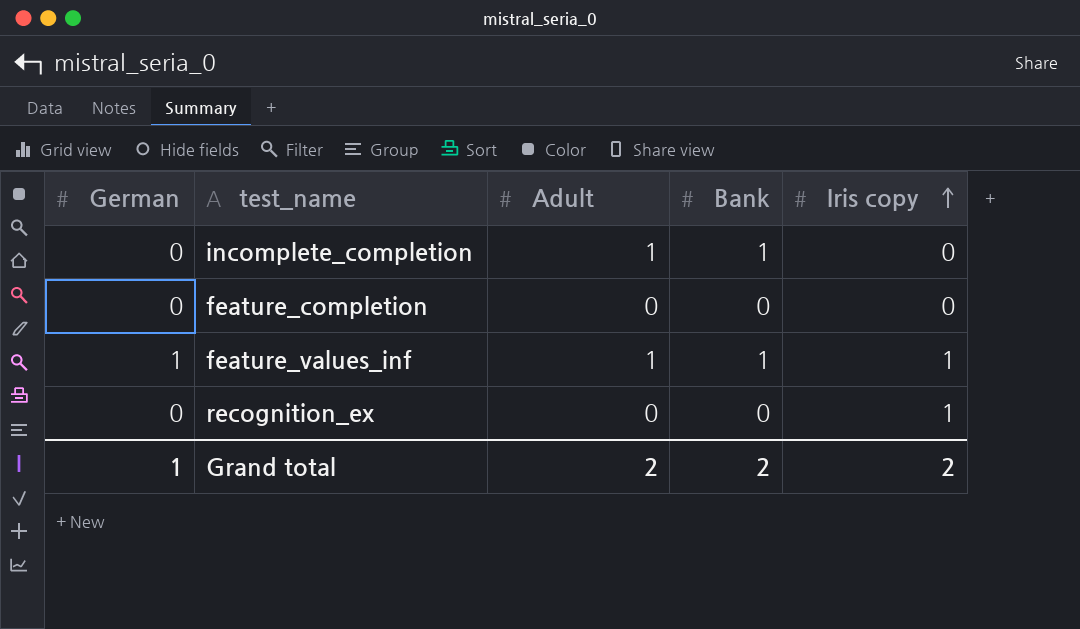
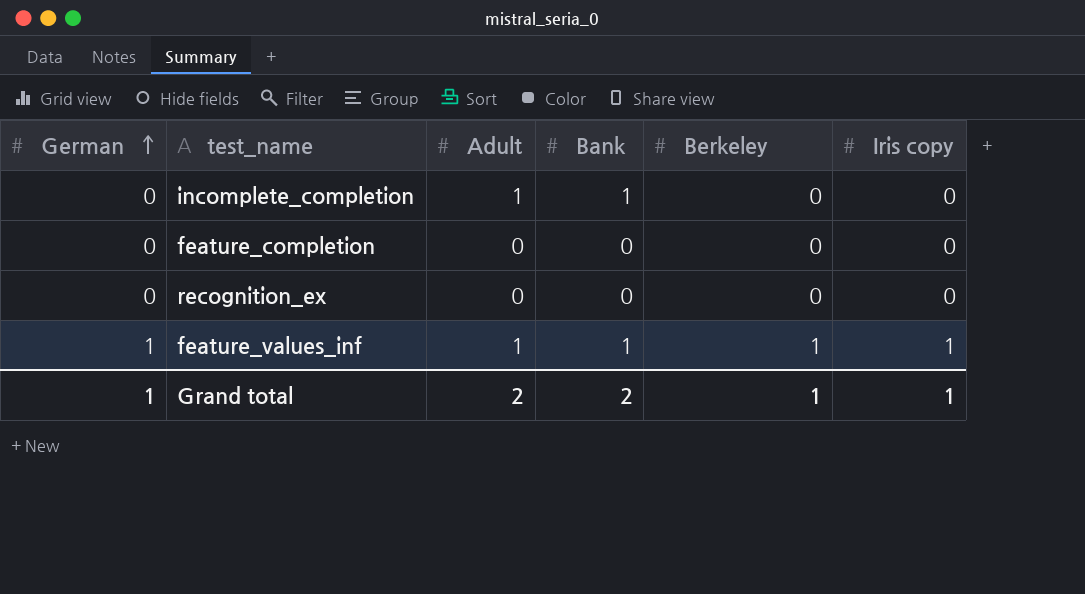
row order: Iris copy ascending -> German ascending
column Berkeley | position: none -> 5
recognition_ex | Iris copy: 1 -> 0
Grand total | Iris copy: 2 -> 1

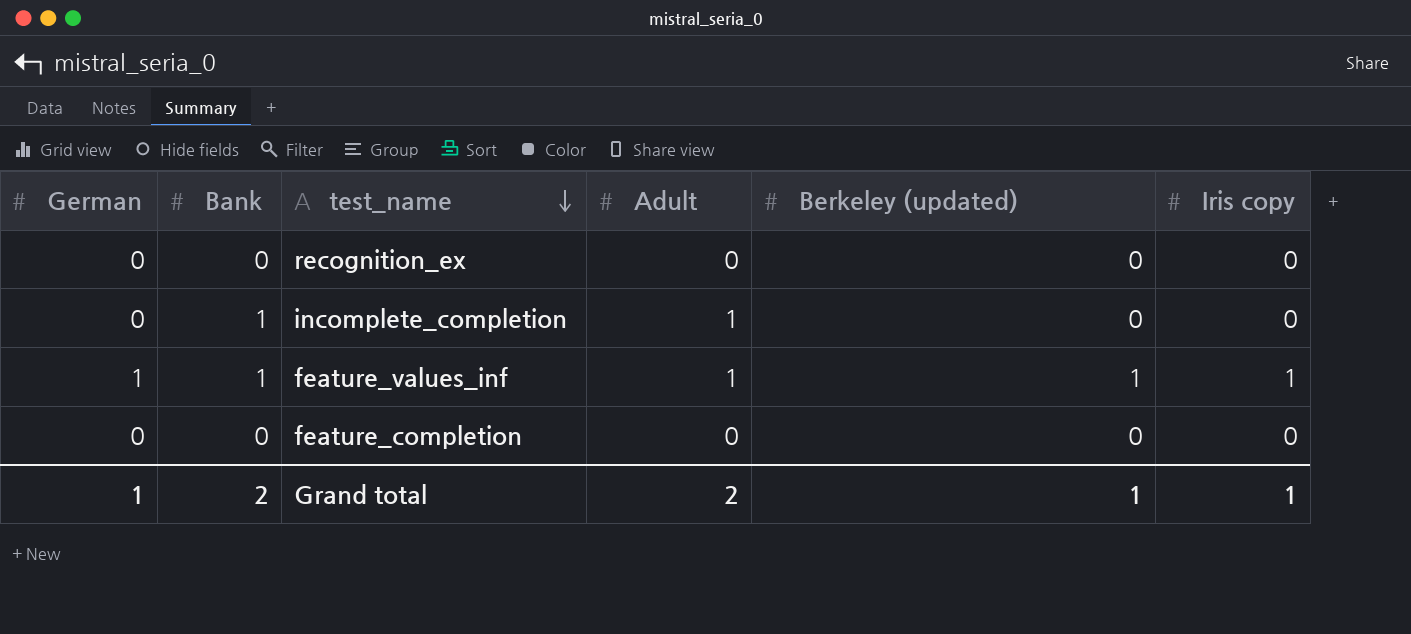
row order: German ascending -> test_name descending
column Bank | position: 4 -> 2
column name: Berkeley -> Berkeley (updated)

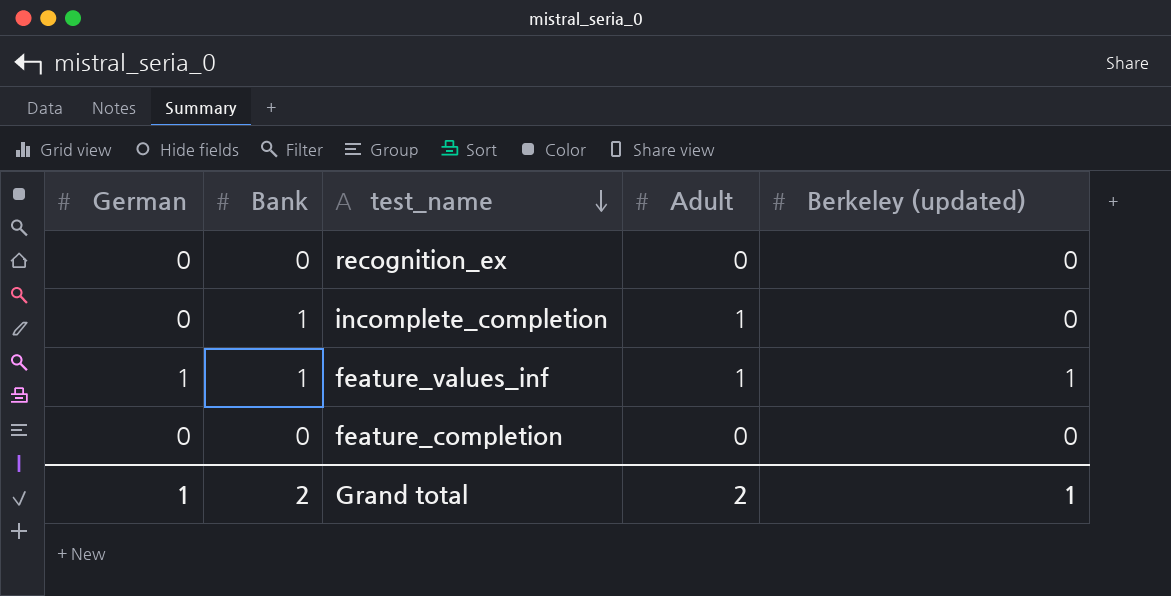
column Iris copy | position: 6 -> none

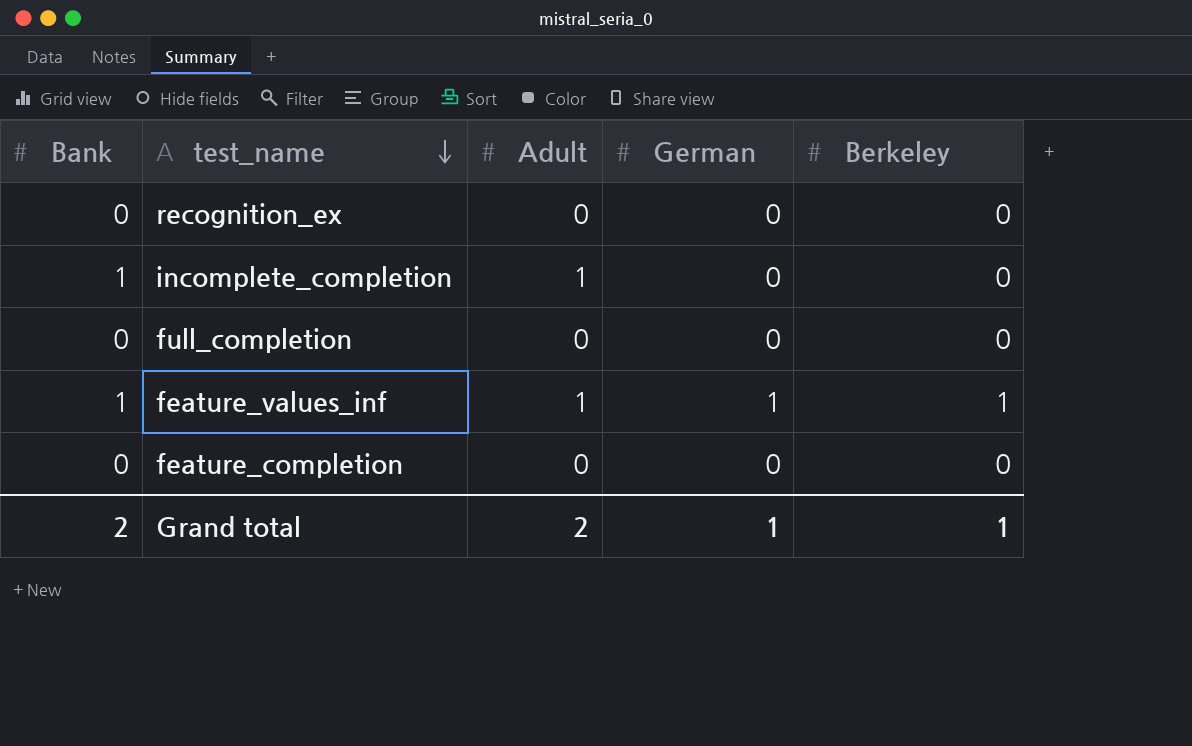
column German | position: 1 -> 4
column name: Berkeley (updated) -> Berkeley
row full_completion: none -> 0 | 0 | 0 | 0

